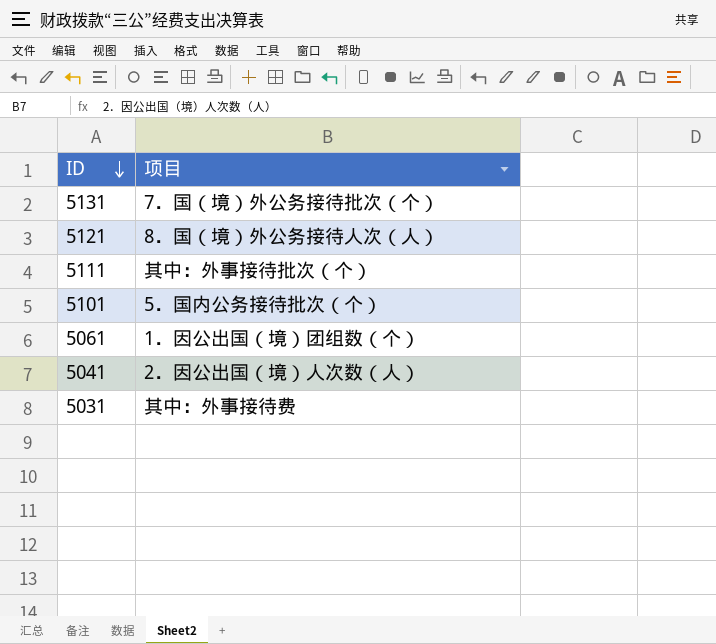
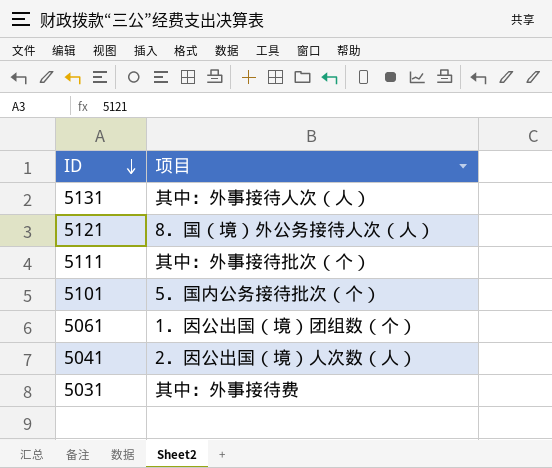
5131 | 项目: 7．国（境）外公务接待批次（个） -> 其中：外事接待人次（人）

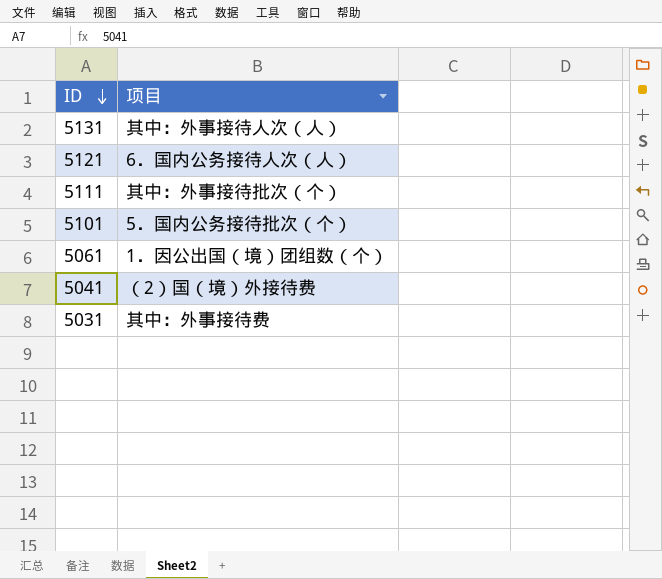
5121 | 项目: 8．国（境）外公务接待人次（人） -> 6．国内公务接待人次（人）
5041 | 项目: 2．因公出国（境）人次数（人） -> （2）国（境）外接待费

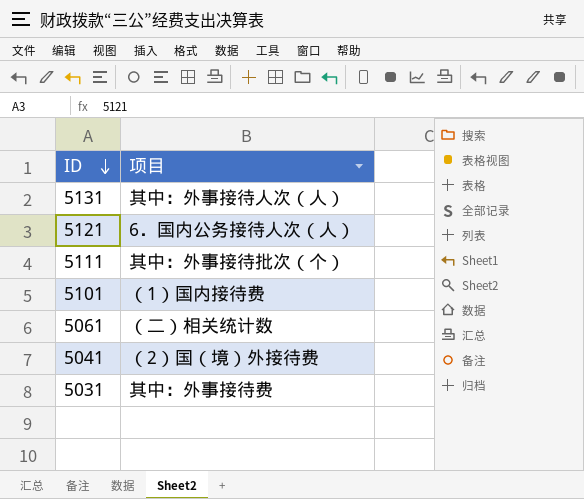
5101 | 项目: 5．国内公务接待批次（个） -> （1）国内接待费
5061 | 项目: 1．因公出国（境）团组数（个） -> （二）相关统计数

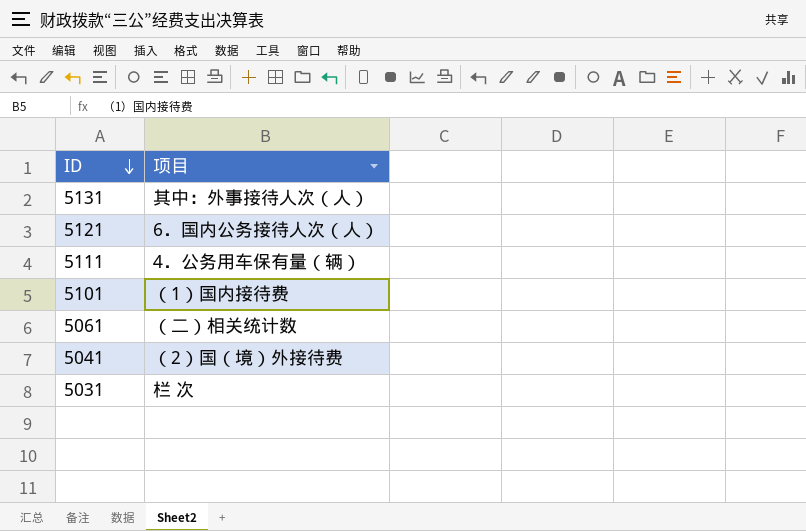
5111 | 项目: 其中：外事接待批次（个） -> 4．公务用车保有量（辆）
5031 | 项目: 其中：外事接待费 -> 栏 次

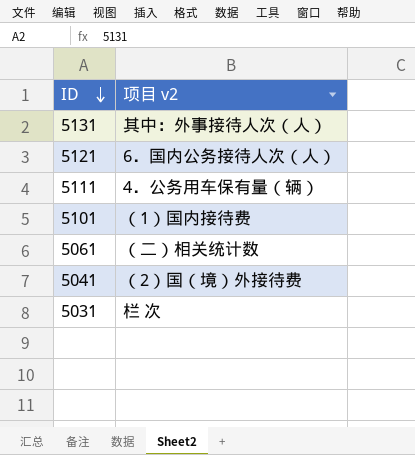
column name: 项目 -> 项目 v2

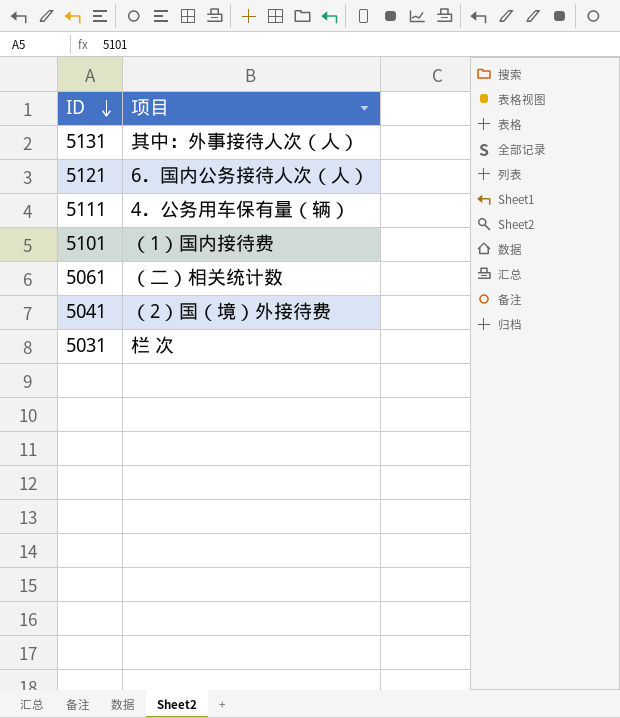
column name: 项目 v2 -> 项目

